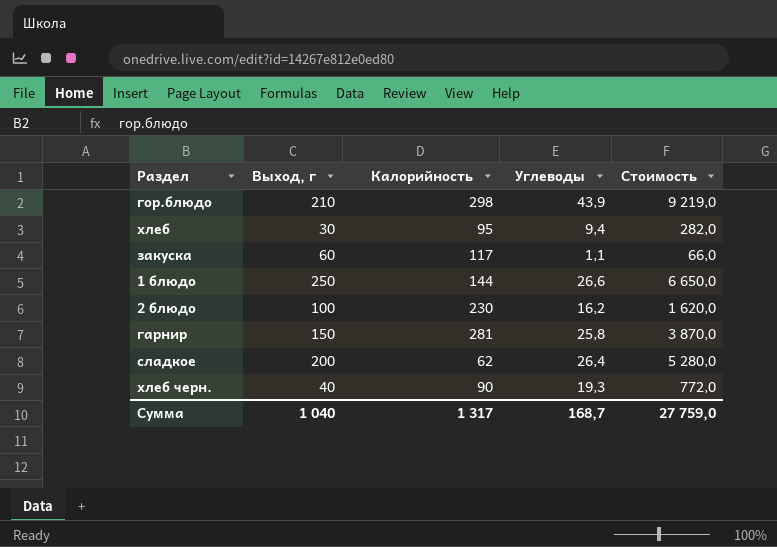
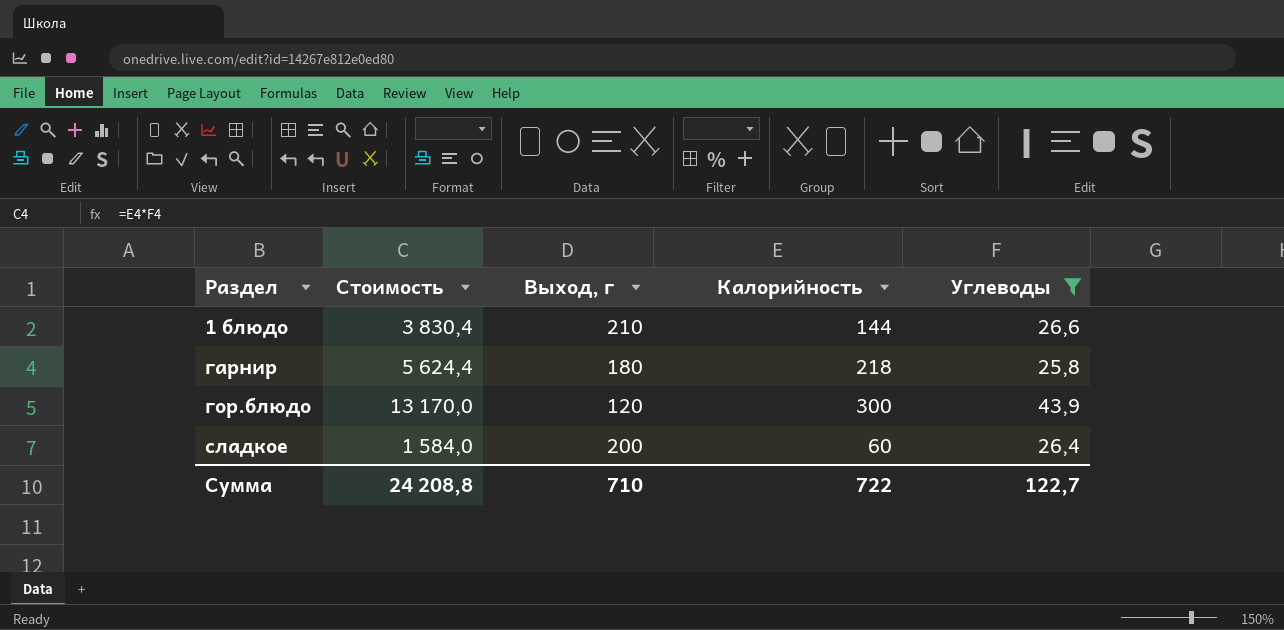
filter: none -> Углеводы >= 25,8
row order: none -> Раздел ascending
column Стоимость | formula: [Выход, г] * [Углеводы] -> [Калорийность] * [Углеводы]
column Стоимость | position: 5 -> 2
1 блюдо | Выход, г: 250 -> 210
гарнир | Выход, г: 150 -> 180
гарнир | Калорийность: 281 -> 218
гор.блюдо | Выход, г: 210 -> 120
гор.блюдо | Калорийность: 298 -> 300
сладкое | Калорийность: 62 -> 60
Сумма | Стоимость: 27 759,0 -> 24 208,8
Сумма | Выход, г: 1 040 -> 710
Сумма | Калорийность: 1 317 -> 722
Сумма | Углеводы: 168,7 -> 122,7

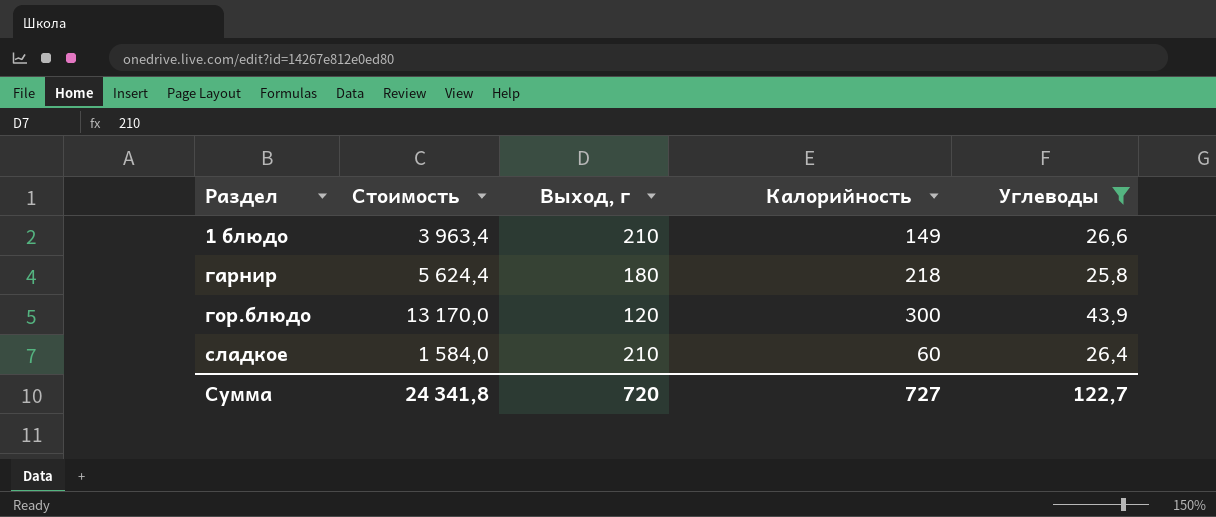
1 блюдо | Стоимость: 3 830,4 -> 3 963,4
1 блюдо | Калорийность: 144 -> 149
сладкое | Выход, г: 200 -> 210
Сумма | Стоимость: 24 208,8 -> 24 341,8
Сумма | Выход, г: 710 -> 720
Сумма | Калорийность: 722 -> 727

